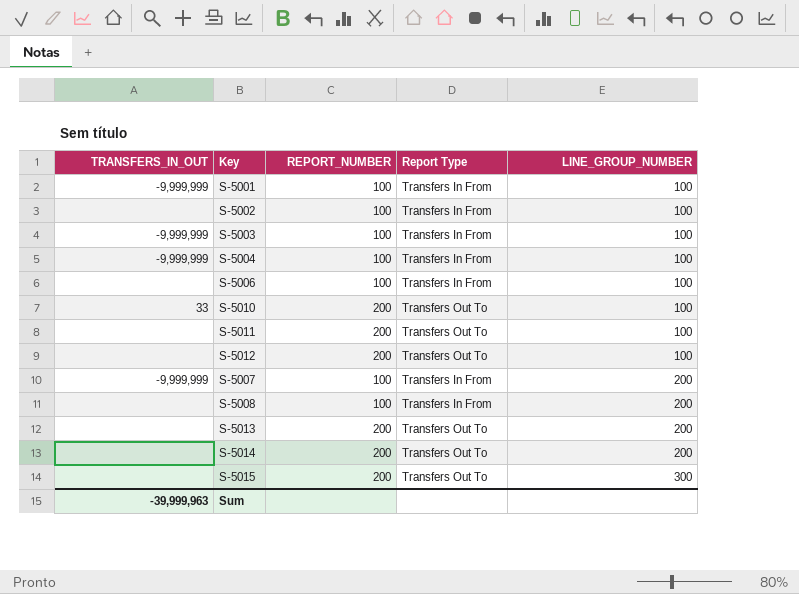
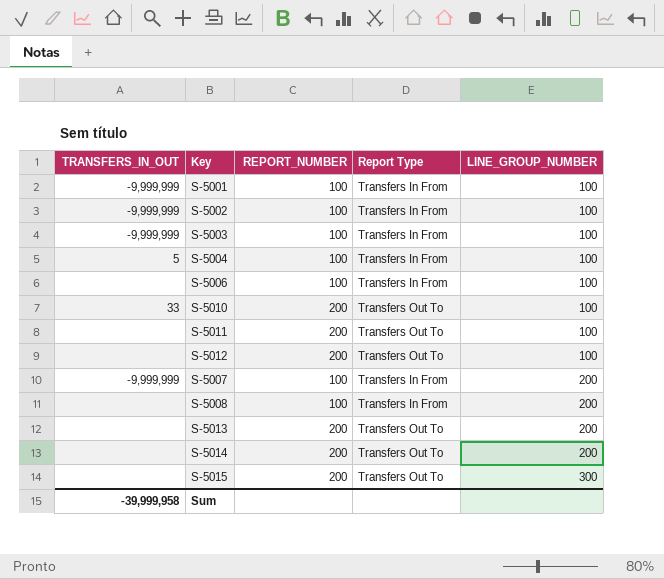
S-5002 | TRANSFERS_IN_OUT: none -> -9,999,999
S-5004 | TRANSFERS_IN_OUT: -9,999,999 -> 5
Sum | TRANSFERS_IN_OUT: -39,999,963 -> -39,999,958

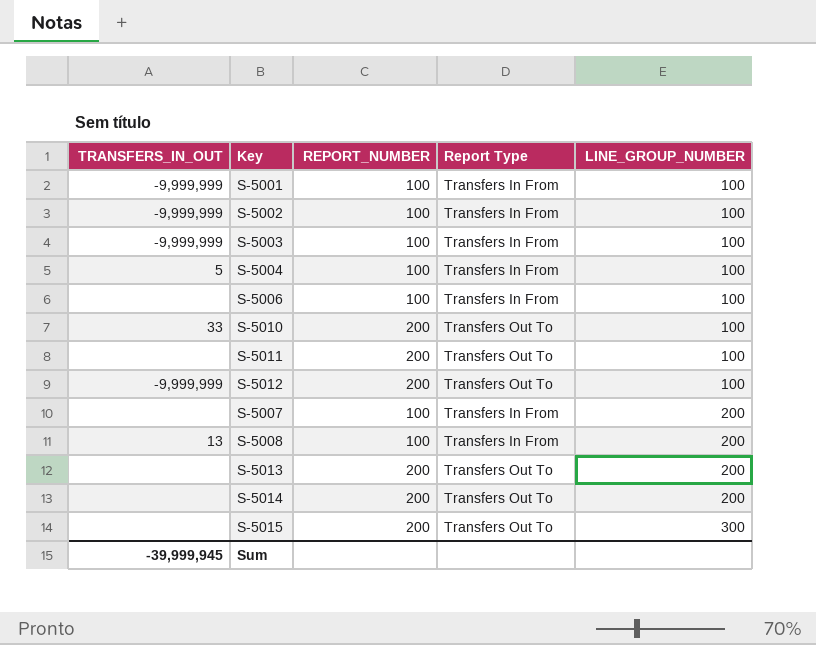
S-5012 | TRANSFERS_IN_OUT: none -> -9,999,999
S-5007 | TRANSFERS_IN_OUT: -9,999,999 -> none
S-5008 | TRANSFERS_IN_OUT: none -> 13
Sum | TRANSFERS_IN_OUT: -39,999,958 -> -39,999,945

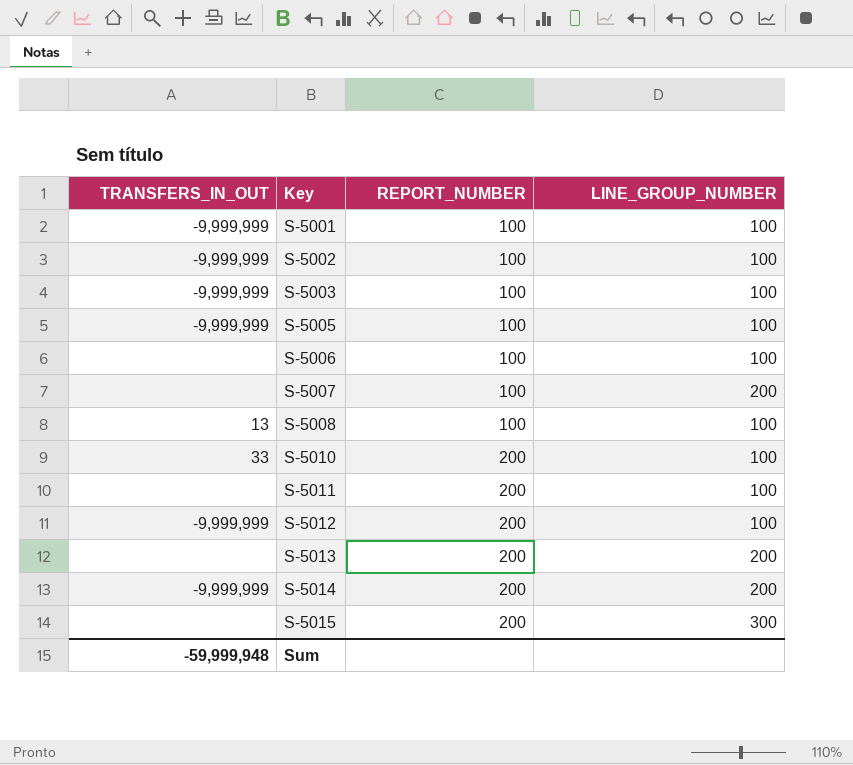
row order: LINE_GROUP_NUMBER ascending -> Key ascending
column Report Type | position: 4 -> none
row S-5004: 5 | 100 | Transfers In From | 100 -> none
row S-5005: none -> -9,999,999 | 100 | 100
S-5008 | LINE_GROUP_NUMBER: 200 -> 100
S-5014 | TRANSFERS_IN_OUT: none -> -9,999,999
Sum | TRANSFERS_IN_OUT: -39,999,945 -> -59,999,948

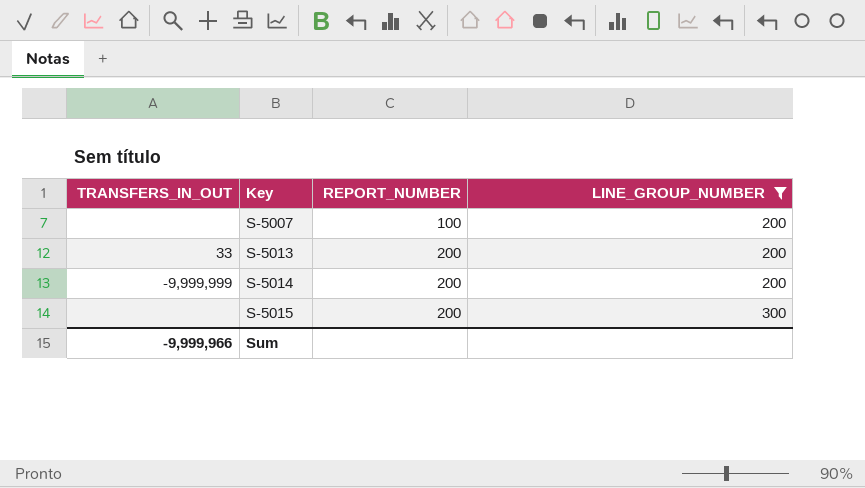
filter: none -> LINE_GROUP_NUMBER != 100
S-5013 | TRANSFERS_IN_OUT: none -> 33
Sum | TRANSFERS_IN_OUT: -59,999,948 -> -9,999,966

